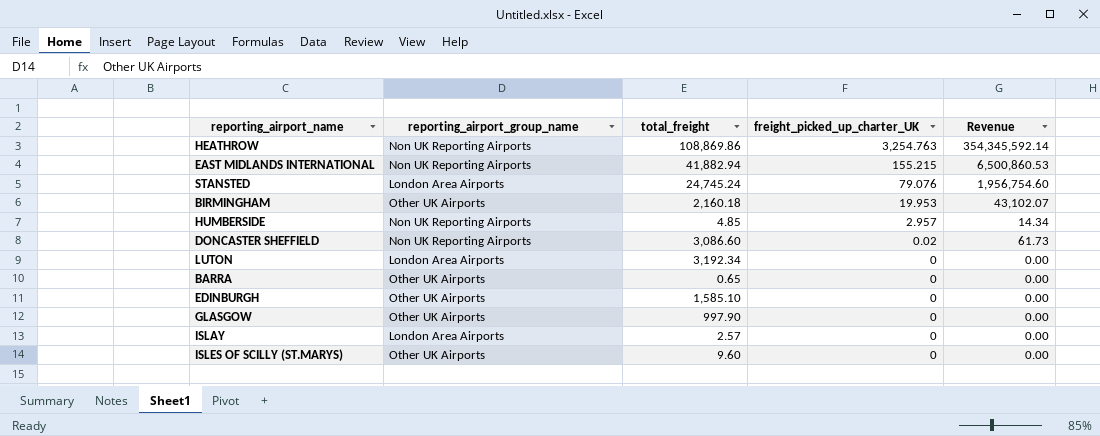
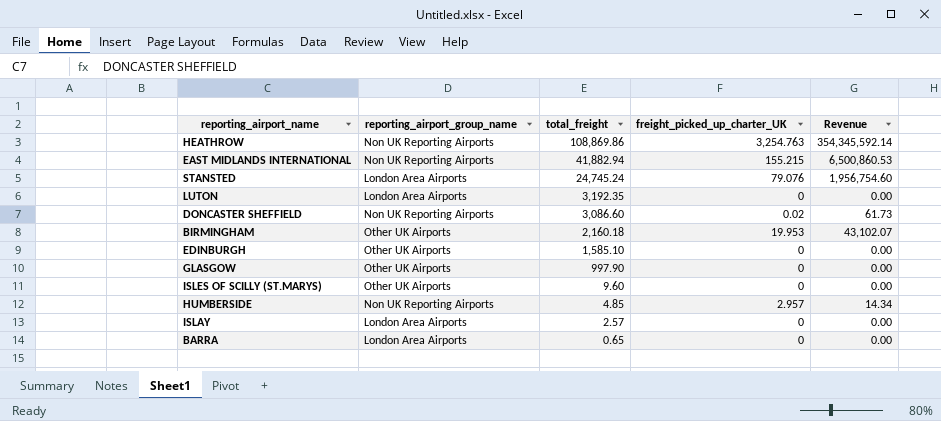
row order: freight_picked_up_charter_UK descending -> total_freight descending
LUTON | total_freight: 3,192.34 -> 3,192.35
BARRA | reporting_airport_group_name: Other UK Airports -> London Area Airports

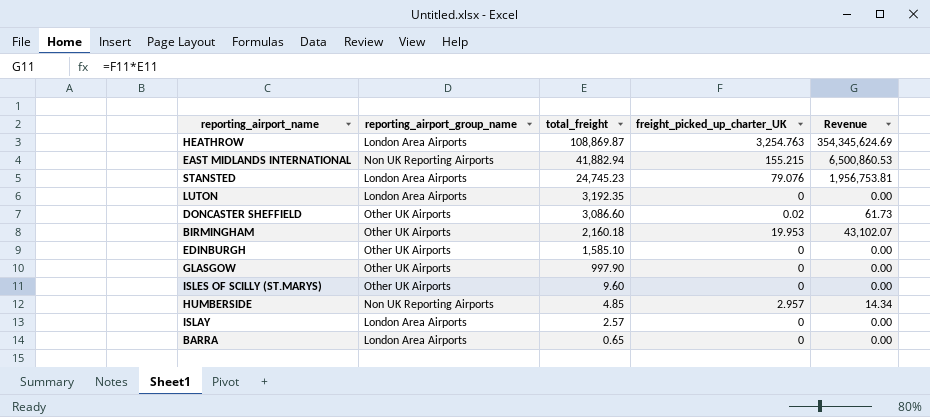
HEATHROW | reporting_airport_group_name: Non UK Reporting Airports -> London Area Airports
HEATHROW | total_freight: 108,869.86 -> 108,869.87
HEATHROW | Revenue: 354,345,592.14 -> 354,345,624.69
STANSTED | total_freight: 24,745.24 -> 24,745.23
STANSTED | Revenue: 1,956,754.60 -> 1,956,753.81
DONCASTER SHEFFIELD | reporting_airport_group_name: Non UK Reporting Airports -> Other UK Airports

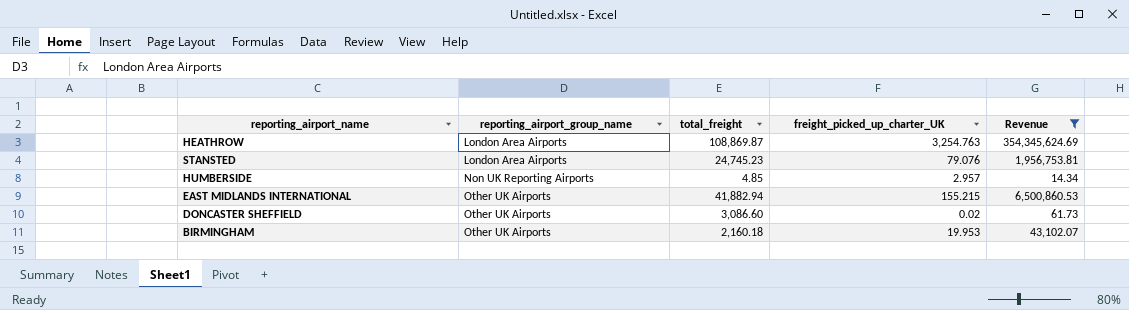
filter: none -> Revenue != 0.00
row order: total_freight descending -> reporting_airport_group_name ascending
EAST MIDLANDS INTERNATIONAL | reporting_airport_group_name: Non UK Reporting Airports -> Other UK Airports

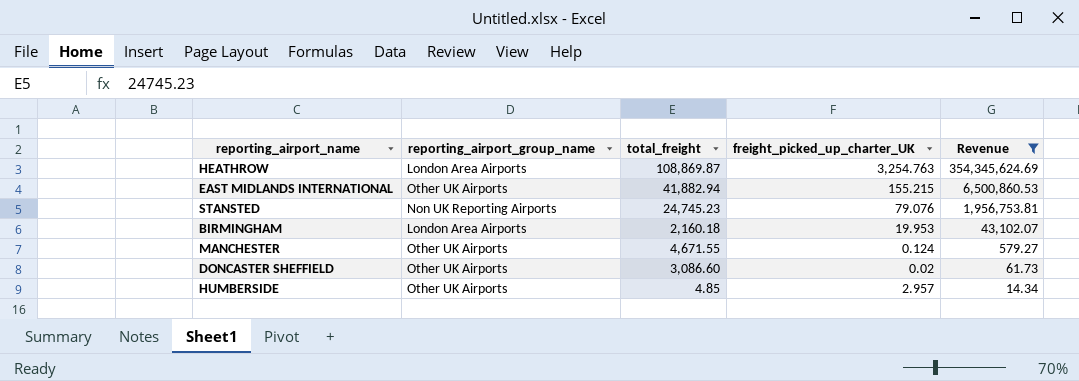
row order: reporting_airport_group_name ascending -> Revenue descending
STANSTED | reporting_airport_group_name: London Area Airports -> Non UK Reporting Airports
BIRMINGHAM | reporting_airport_group_name: Other UK Airports -> London Area Airports
row MANCHESTER: none -> Other UK Airports | 4,671.55 | 0.124 | 579.27
HUMBERSIDE | reporting_airport_group_name: Non UK Reporting Airports -> Other UK Airports

